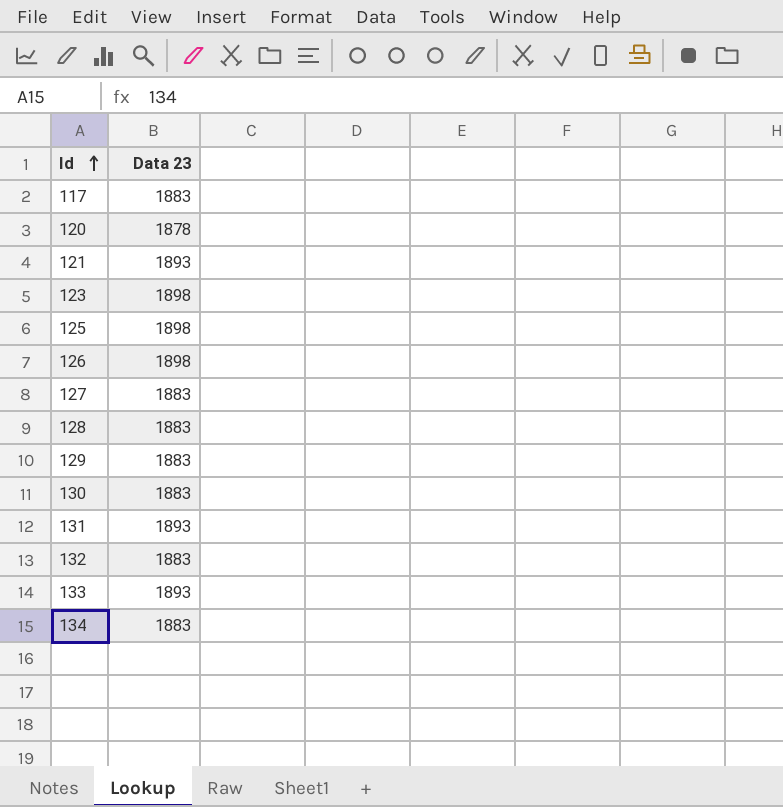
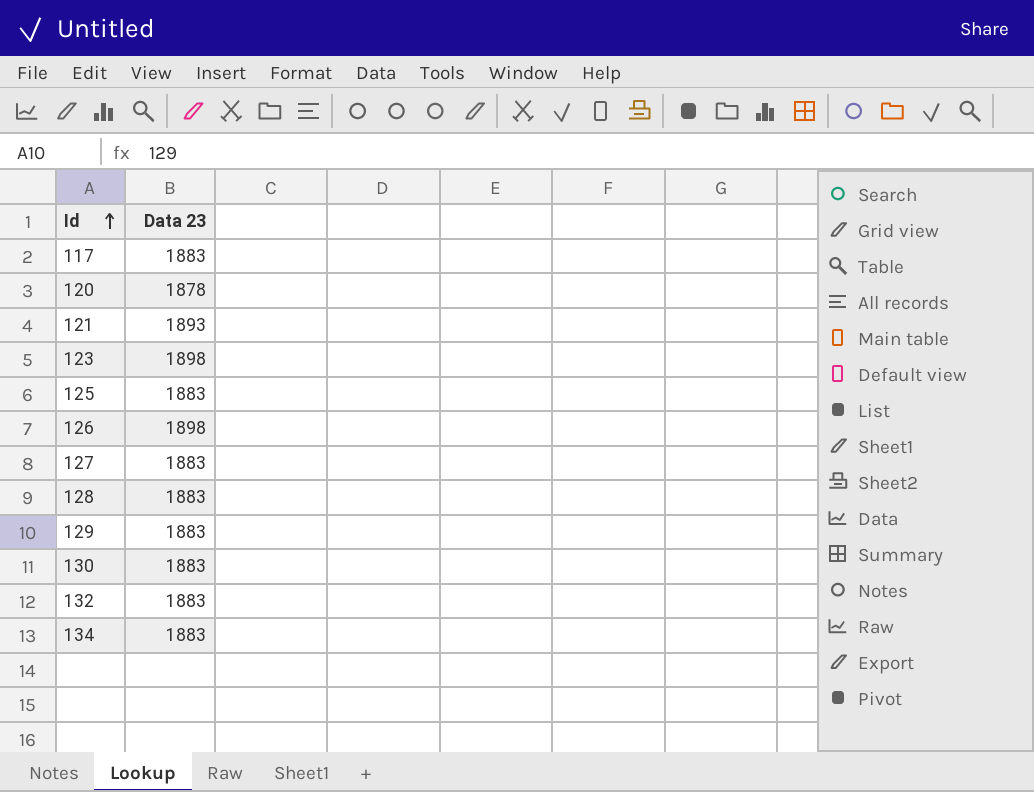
row 131: 1893 -> none
row 133: 1893 -> none
125 | Data 23: 1898 -> 1883

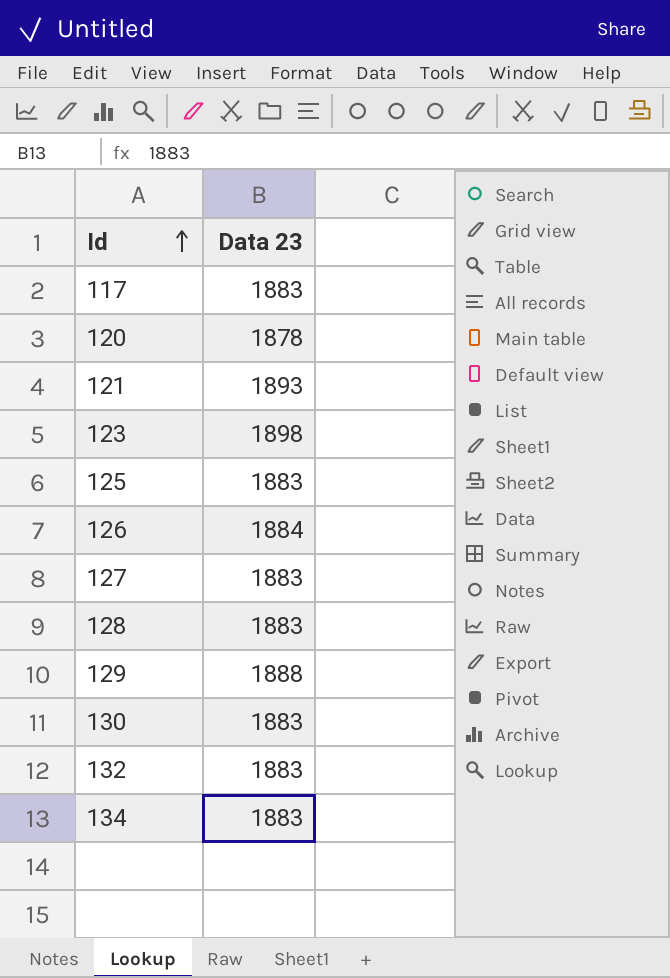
126 | Data 23: 1898 -> 1884
129 | Data 23: 1883 -> 1888

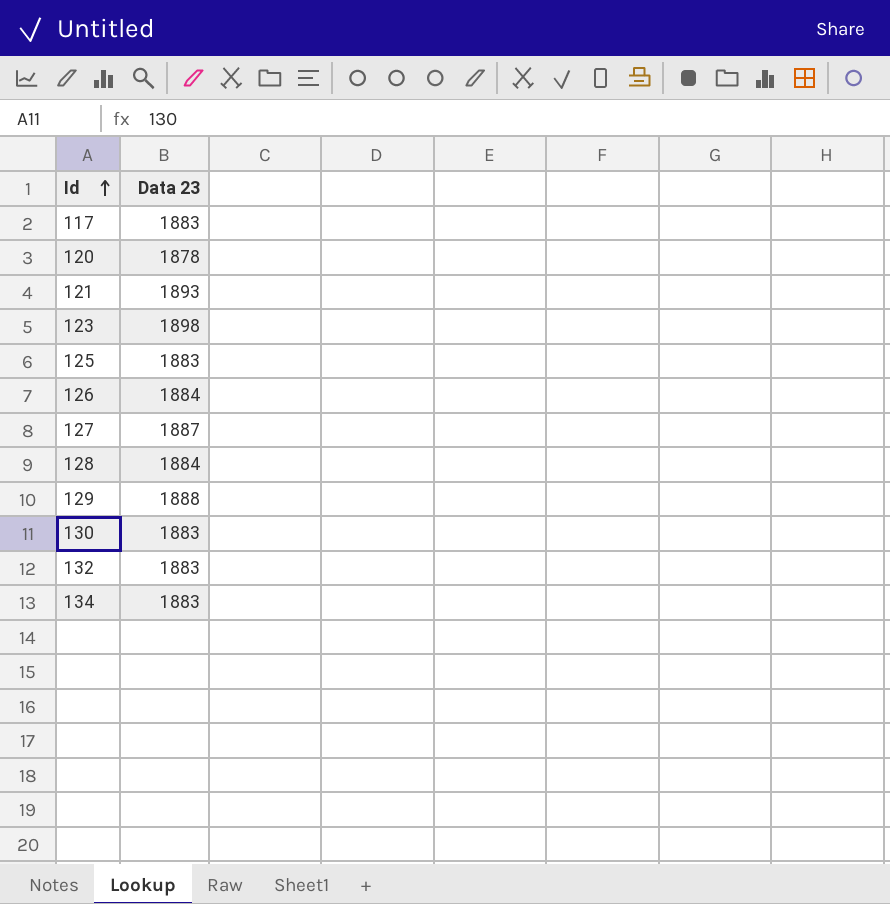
127 | Data 23: 1883 -> 1887
128 | Data 23: 1883 -> 1884

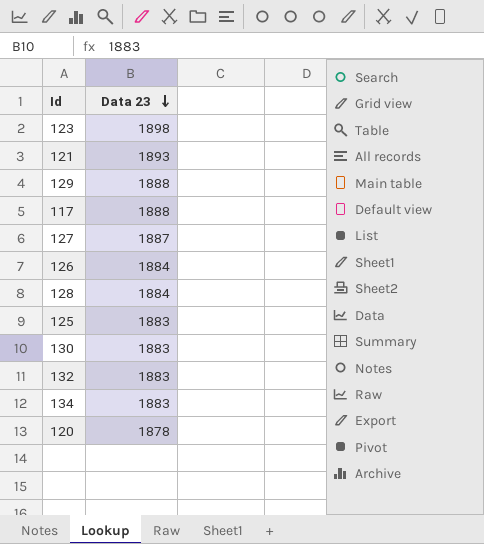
row order: Id ascending -> Data 23 descending
117 | Data 23: 1883 -> 1888

